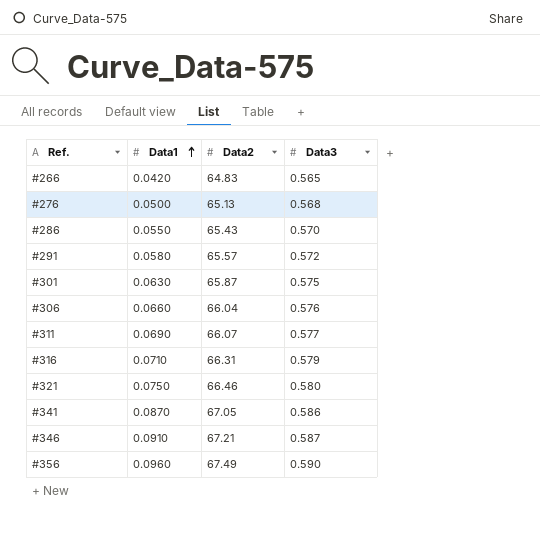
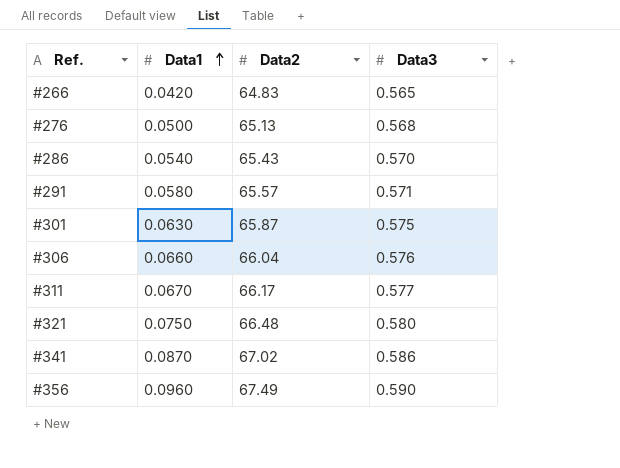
row #316: 0.0710 | 66.31 | 0.579 -> none
row #346: 0.0910 | 67.21 | 0.587 -> none
#286 | Data1: 0.0550 -> 0.0540
#291 | Data3: 0.572 -> 0.571
#311 | Data1: 0.0690 -> 0.0670
#311 | Data2: 66.07 -> 66.17
#321 | Data2: 66.46 -> 66.48
#341 | Data2: 67.05 -> 67.02

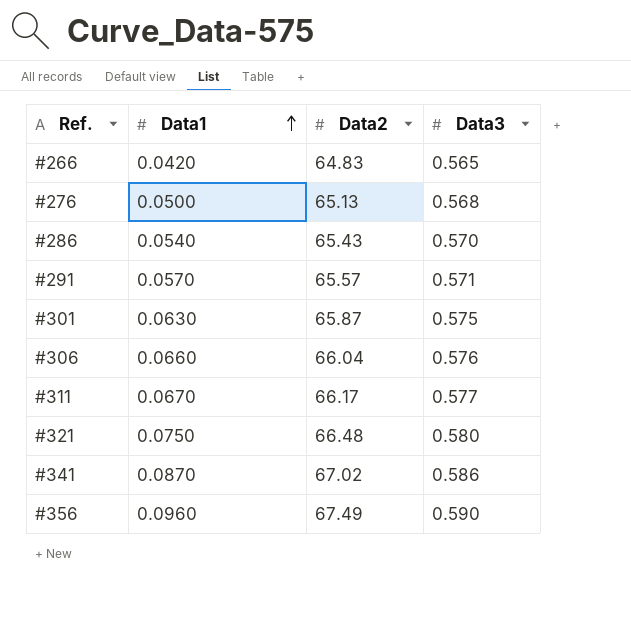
#291 | Data1: 0.0580 -> 0.0570

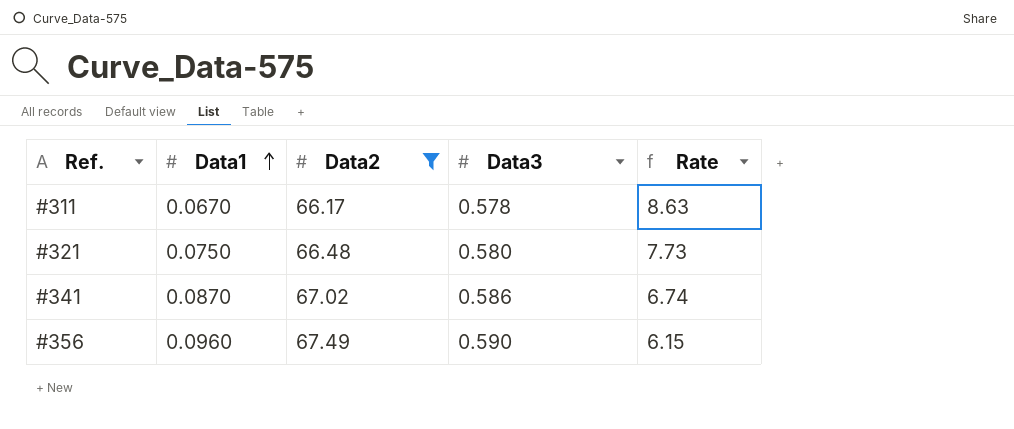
filter: none -> Data2 >= 66.17
column Rate | formula: none -> [Data3] / [Data1]
#311 | Data3: 0.577 -> 0.578

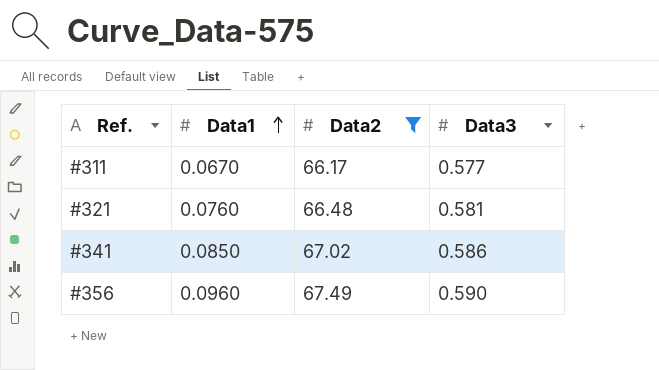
column Rate | formula: [Data3] / [Data1] -> none
#311 | Data3: 0.578 -> 0.577
#321 | Data1: 0.0750 -> 0.0760
#321 | Data3: 0.580 -> 0.581
#341 | Data1: 0.0870 -> 0.0850

